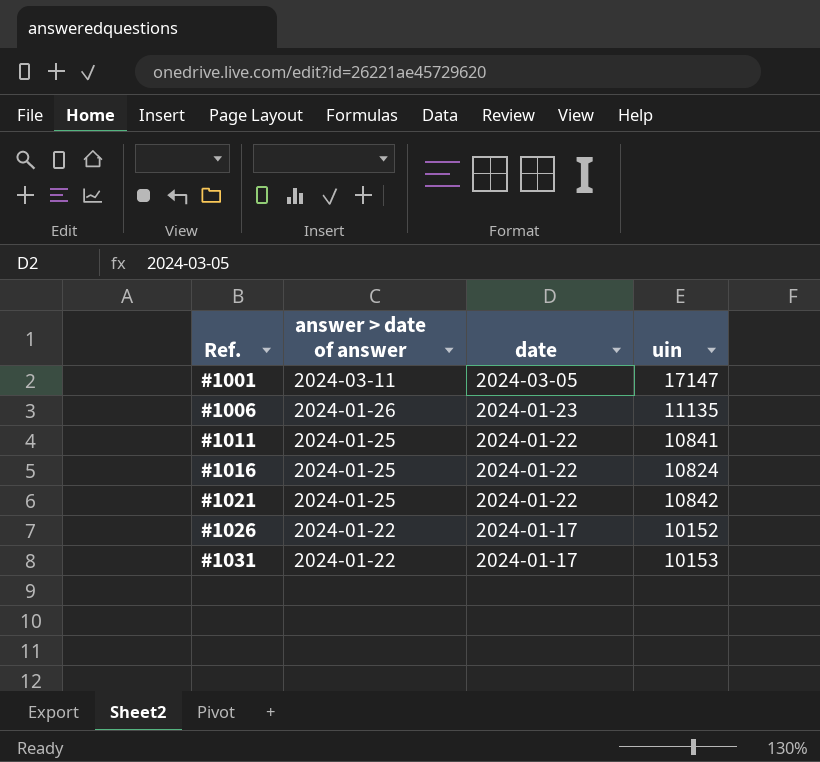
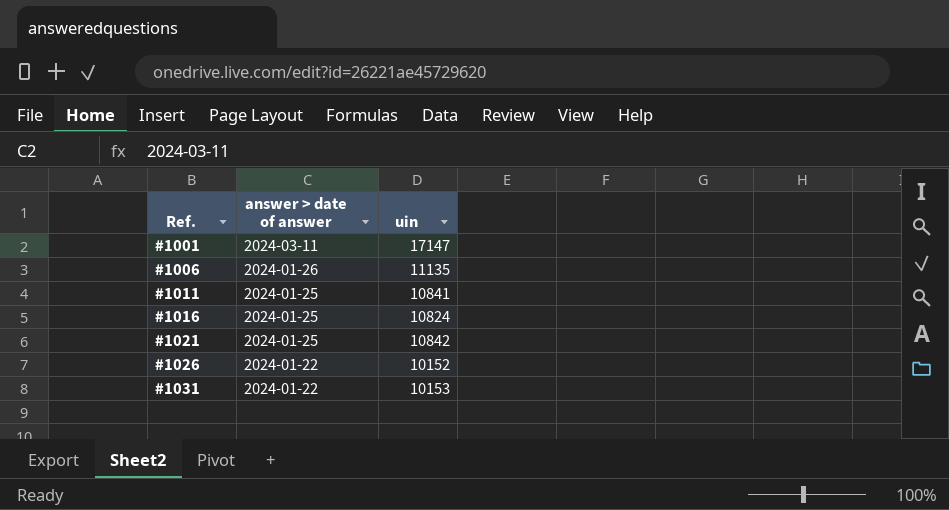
column date | position: 3 -> none

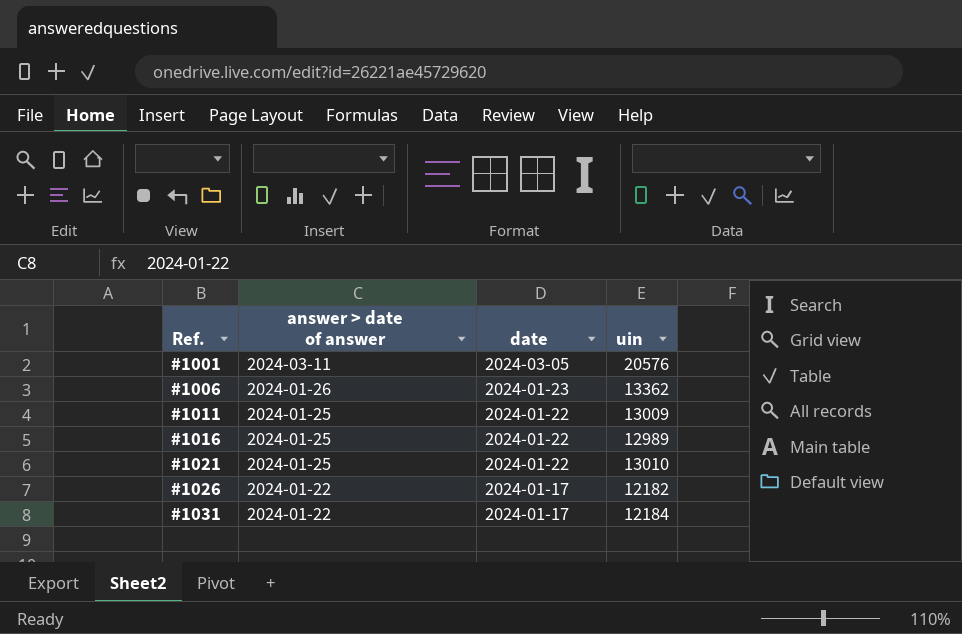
column date | position: none -> 3
#1001 | uin: 17147 -> 20576
#1006 | uin: 11135 -> 13362
#1011 | uin: 10841 -> 13009
#1016 | uin: 10824 -> 12989
#1021 | uin: 10842 -> 13010
#1026 | uin: 10152 -> 12182
#1031 | uin: 10153 -> 12184

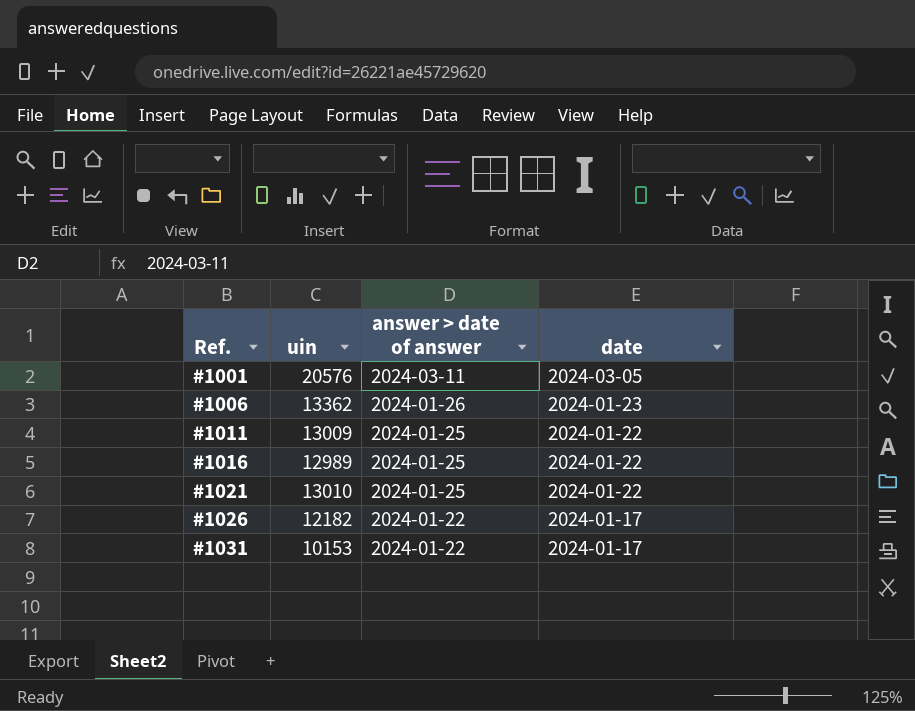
column uin | position: 4 -> 2
#1031 | uin: 12184 -> 10153

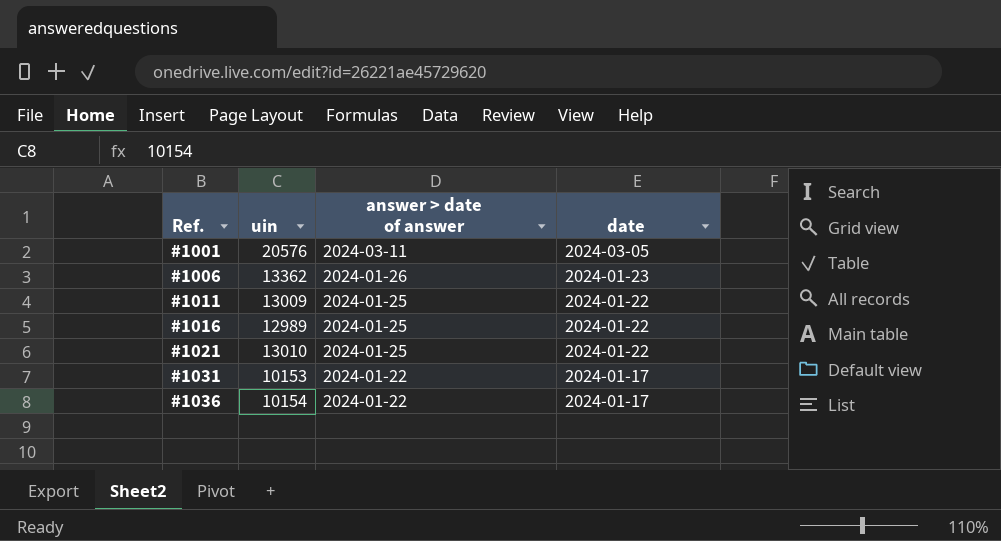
row #1026: 12182 | 2024-01-22 | 2024-01-17 -> none
row #1036: none -> 10154 | 2024-01-22 | 2024-01-17

